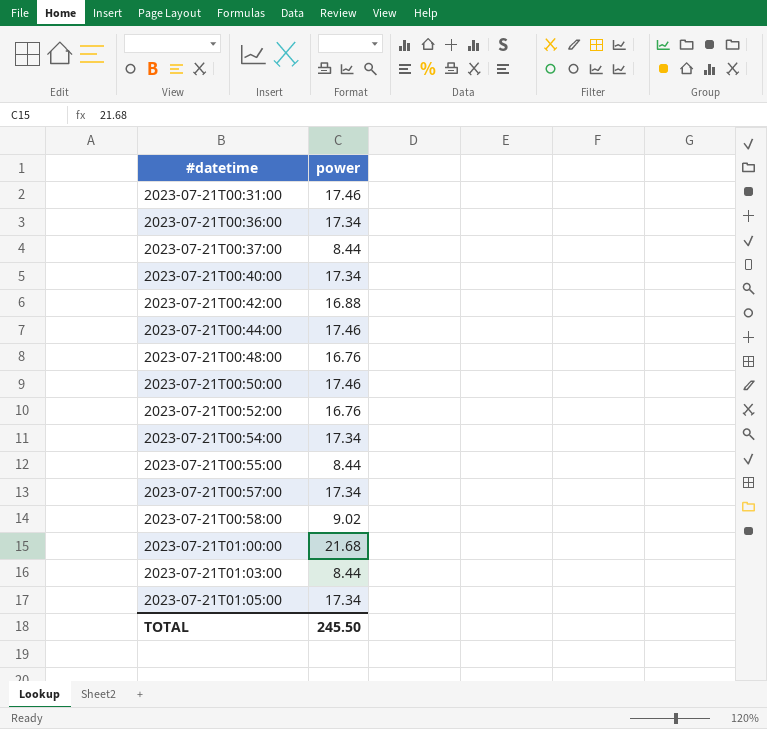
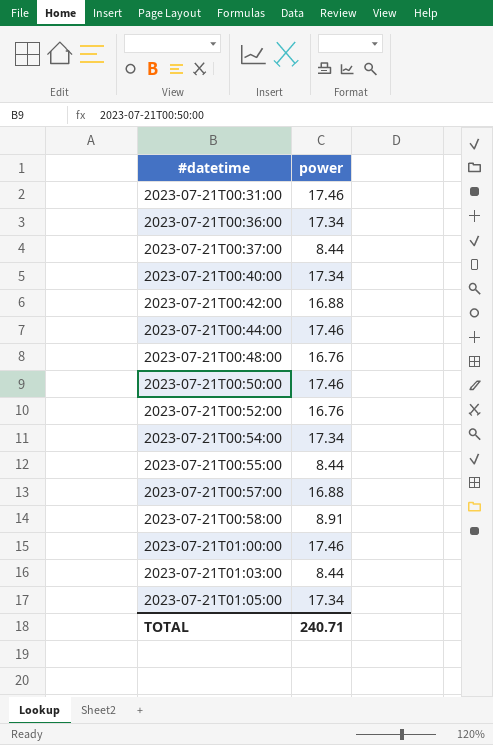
2023-07-21T00:57:00 | power: 17.34 -> 16.88
2023-07-21T00:58:00 | power: 9.02 -> 8.91
2023-07-21T01:00:00 | power: 21.68 -> 17.46
TOTAL | power: 245.50 -> 240.71

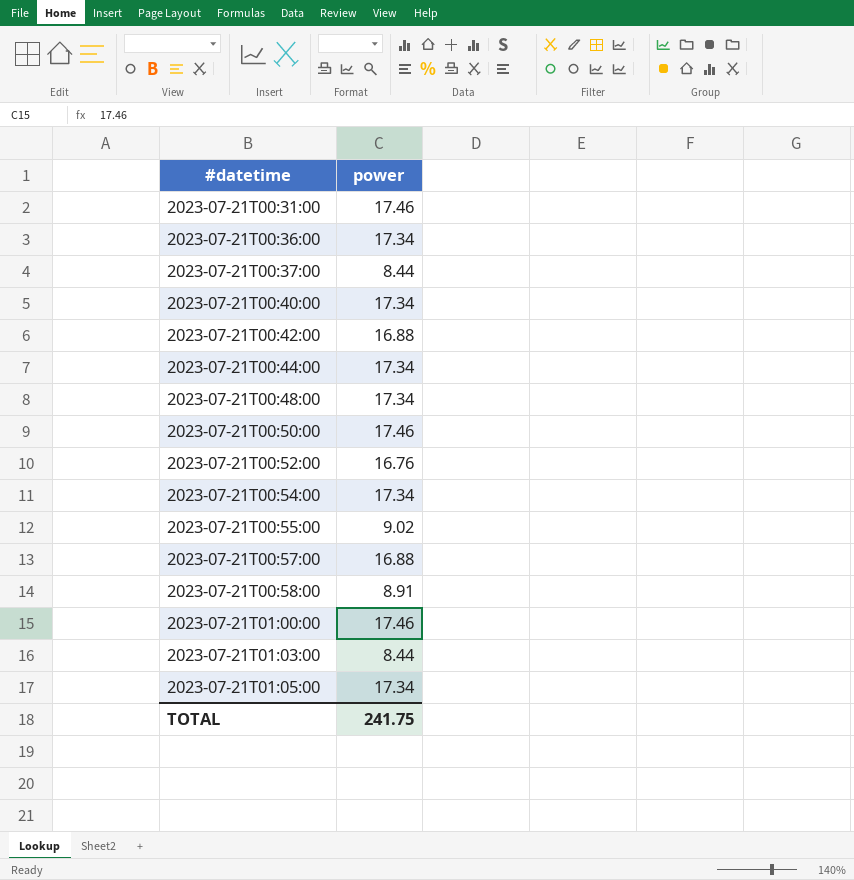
2023-07-21T00:44:00 | power: 17.46 -> 17.34
2023-07-21T00:48:00 | power: 16.76 -> 17.34
2023-07-21T00:55:00 | power: 8.44 -> 9.02
TOTAL | power: 240.71 -> 241.75

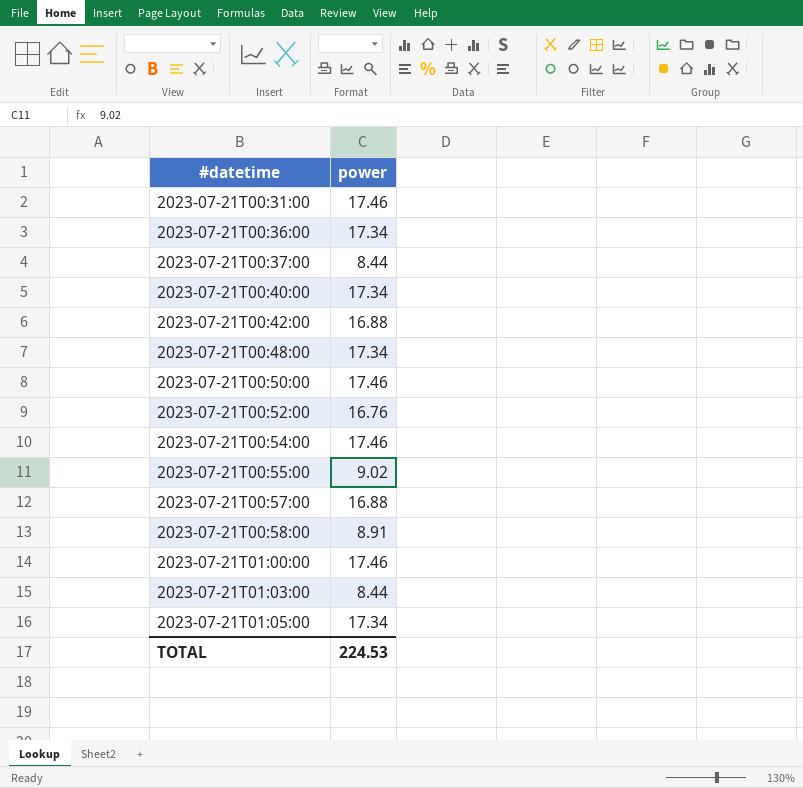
row 2023-07-21T00:44:00: 17.34 -> none
2023-07-21T00:54:00 | power: 17.34 -> 17.46
TOTAL | power: 241.75 -> 224.53

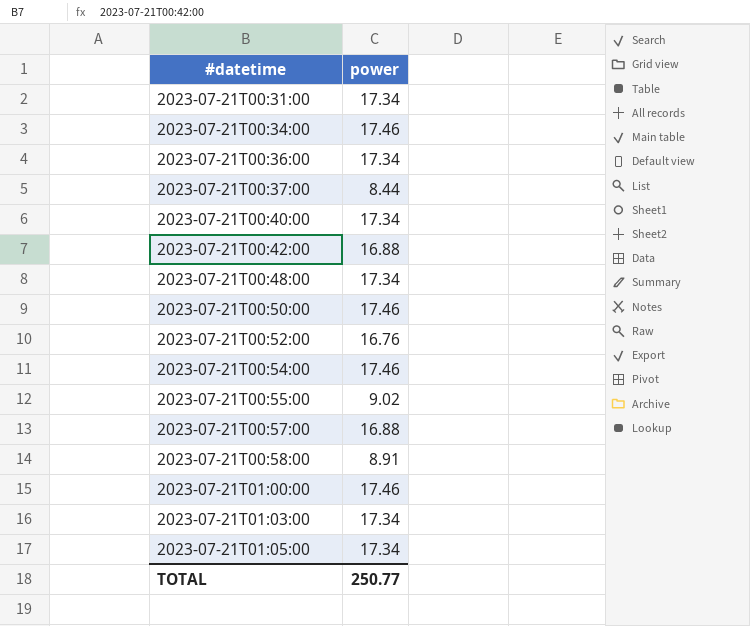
2023-07-21T00:31:00 | power: 17.46 -> 17.34
row 2023-07-21T00:34:00: none -> 17.46
2023-07-21T01:03:00 | power: 8.44 -> 17.34
TOTAL | power: 224.53 -> 250.77

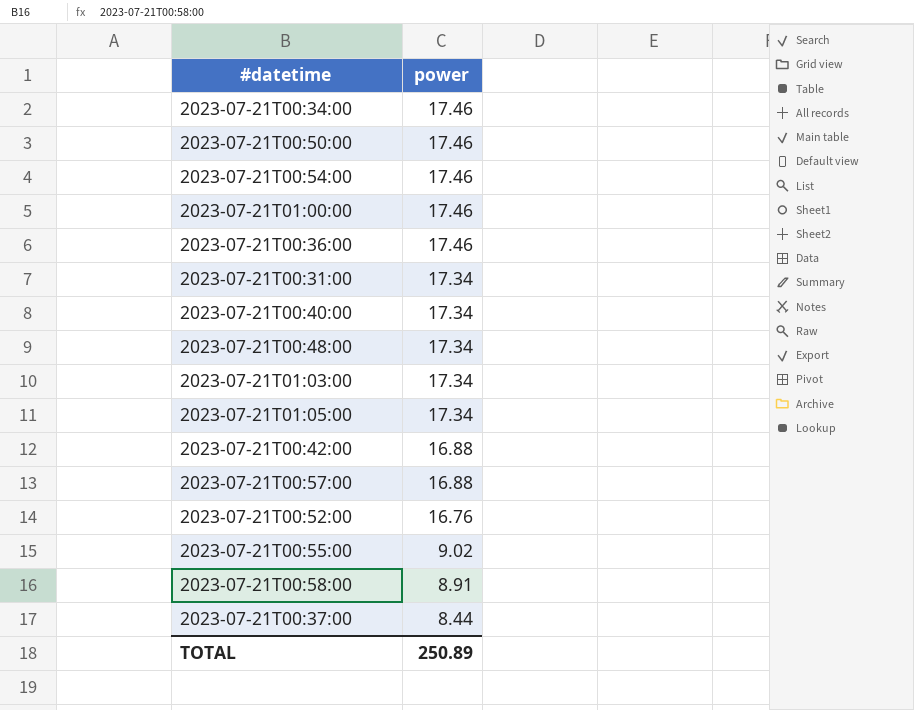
row order: #datetime ascending -> power descending
2023-07-21T00:36:00 | power: 17.34 -> 17.46
TOTAL | power: 250.77 -> 250.89

